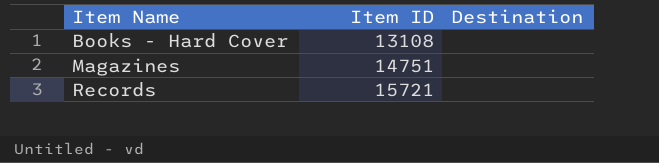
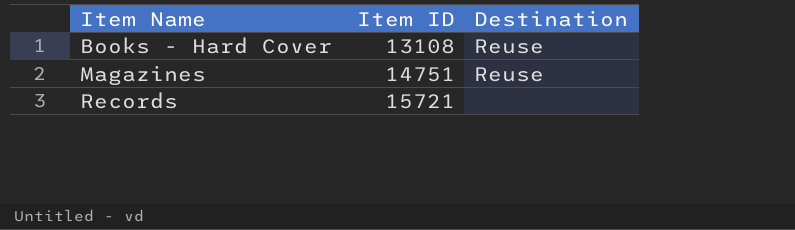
Books - Hard Cover | Destination: none -> Reuse
Magazines | Destination: none -> Reuse

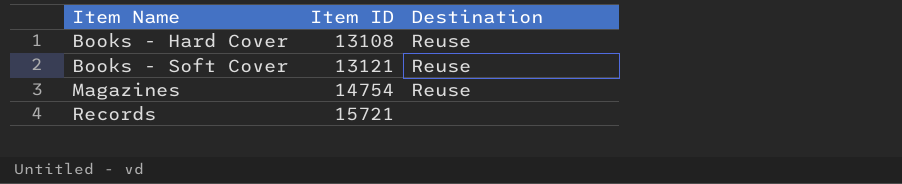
row Books - Soft Cover: none -> 13121 | Reuse
Magazines | Item ID: 14751 -> 14754

